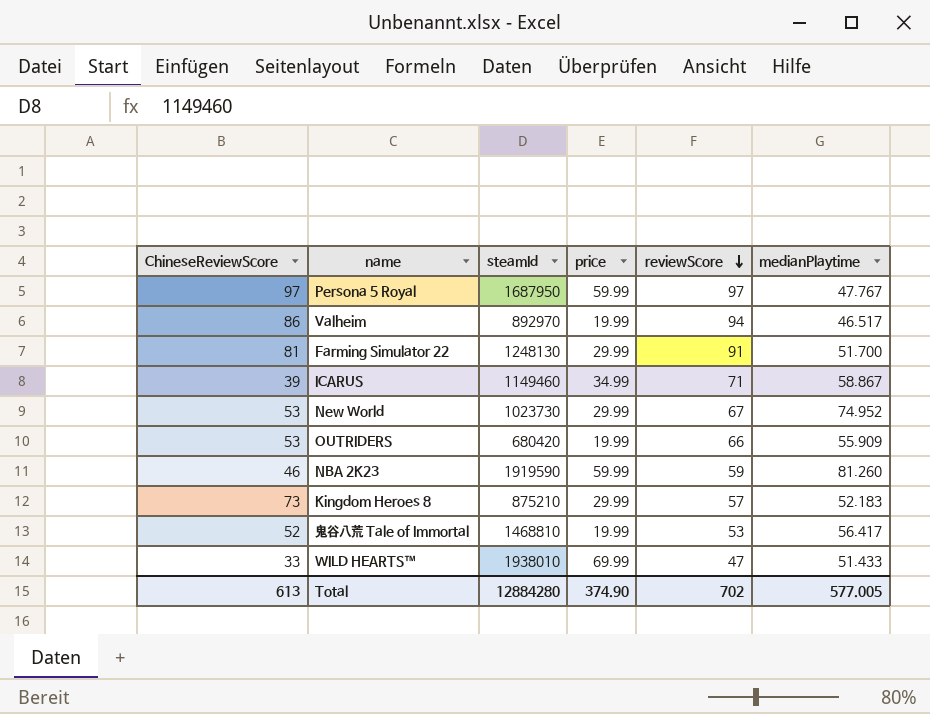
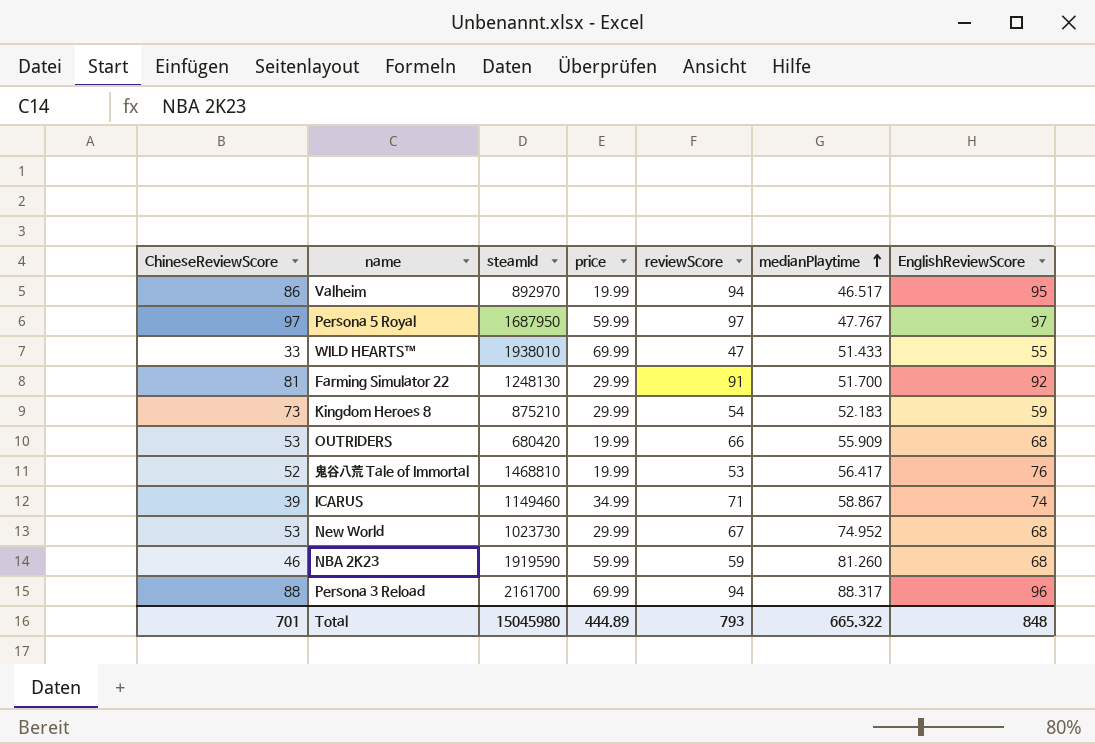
row order: reviewScore descending -> medianPlaytime ascending
column EnglishReviewScore | position: none -> 7
Kingdom Heroes 8 | reviewScore: 57 -> 54
row Persona 3 Reload: none -> 88 | 2161700 | 69.99 | 94 | 88.317 | 96
Total | ChineseReviewScore: 613 -> 701
Total | steamId: 12884280 -> 15045980
Total | price: 374.90 -> 444.89
Total | reviewScore: 702 -> 793
Total | medianPlaytime: 577.005 -> 665.322

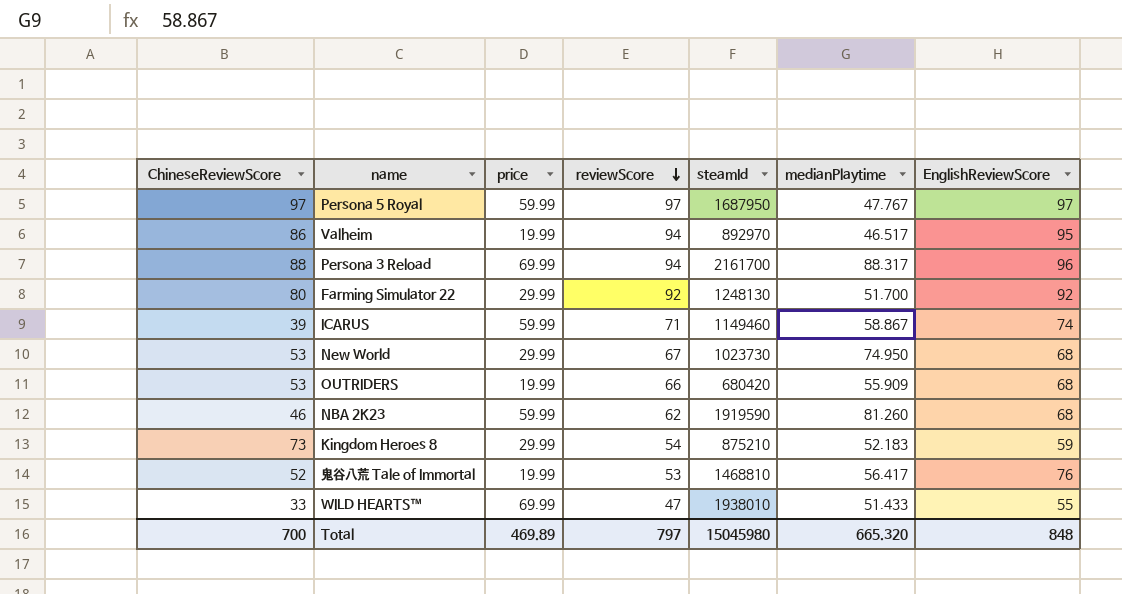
row order: medianPlaytime ascending -> reviewScore descending
column steamId | position: 3 -> 5
Farming Simulator 22 | ChineseReviewScore: 81 -> 80
Farming Simulator 22 | reviewScore: 91 -> 92
ICARUS | price: 34.99 -> 59.99
New World | medianPlaytime: 74.952 -> 74.950
NBA 2K23 | reviewScore: 59 -> 62
Total | ChineseReviewScore: 701 -> 700
Total | price: 444.89 -> 469.89
Total | reviewScore: 793 -> 797
Total | medianPlaytime: 665.322 -> 665.320

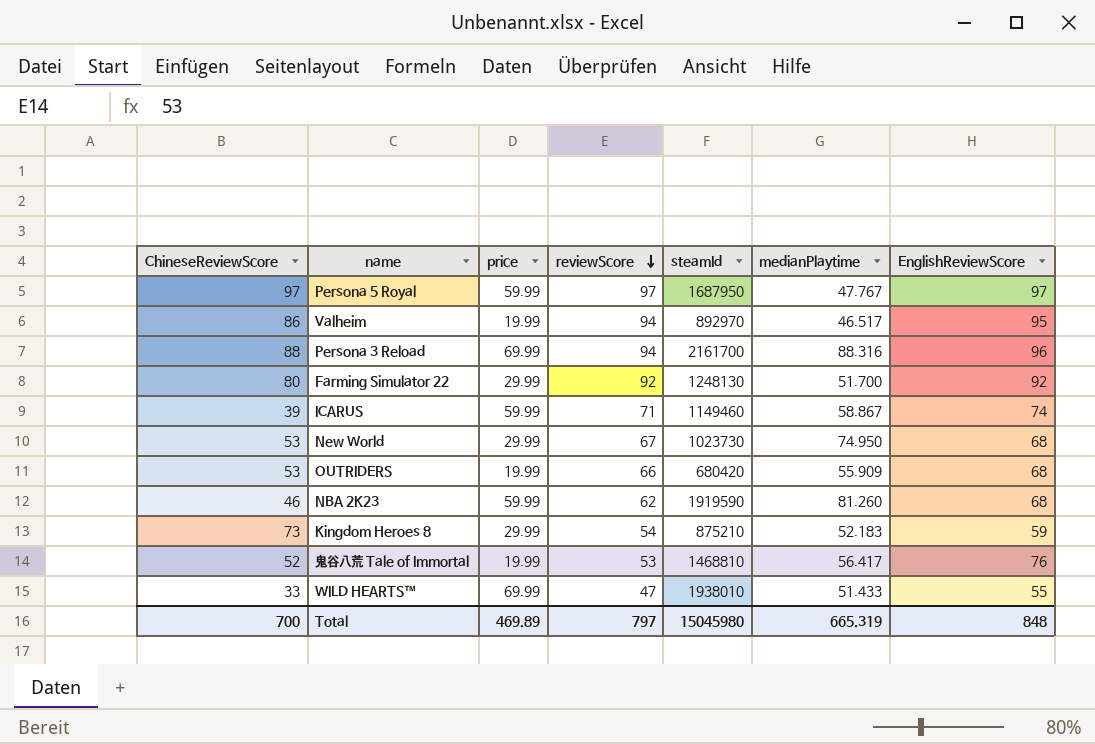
Persona 3 Reload | medianPlaytime: 88.317 -> 88.316
Total | medianPlaytime: 665.320 -> 665.319

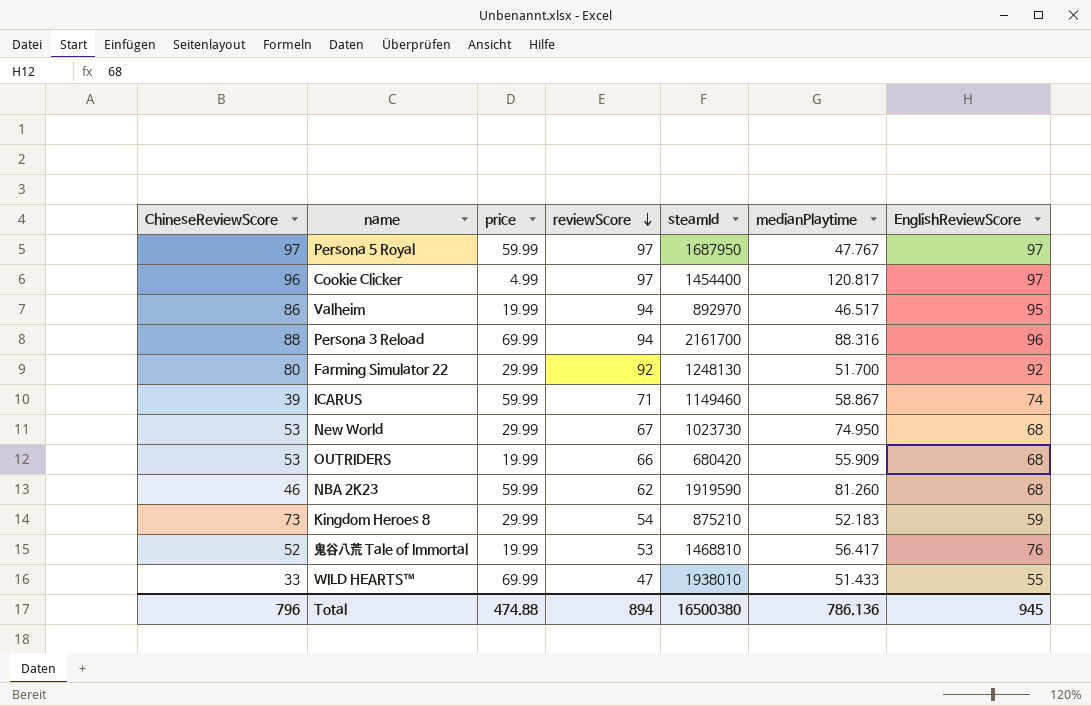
row Cookie Clicker: none -> 96 | 4.99 | 97 | 1454400 | 120.817 | 97
Total | ChineseReviewScore: 700 -> 796
Total | price: 469.89 -> 474.88
Total | reviewScore: 797 -> 894
Total | steamId: 15045980 -> 16500380
Total | medianPlaytime: 665.319 -> 786.136
Total | EnglishReviewScore: 848 -> 945

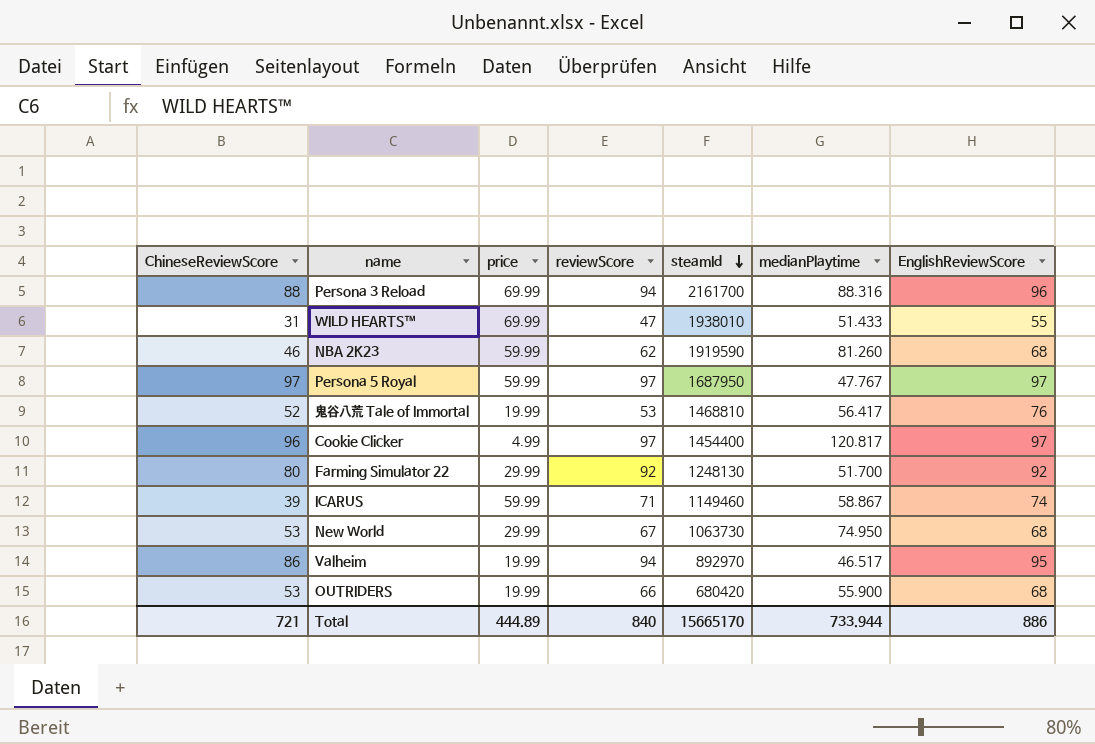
row order: reviewScore descending -> steamId descending
row Kingdom Heroes 8: 73 | 29.99 | 54 | 875210 | 52.183 | 59 -> none
WILD HEARTS™ | ChineseReviewScore: 33 -> 31
New World | steamId: 1023730 -> 1063730
OUTRIDERS | medianPlaytime: 55.909 -> 55.900
Total | ChineseReviewScore: 796 -> 721
Total | price: 474.88 -> 444.89
Total | reviewScore: 894 -> 840
Total | steamId: 16500380 -> 15665170
Total | medianPlaytime: 786.136 -> 733.944
Total | EnglishReviewScore: 945 -> 886

